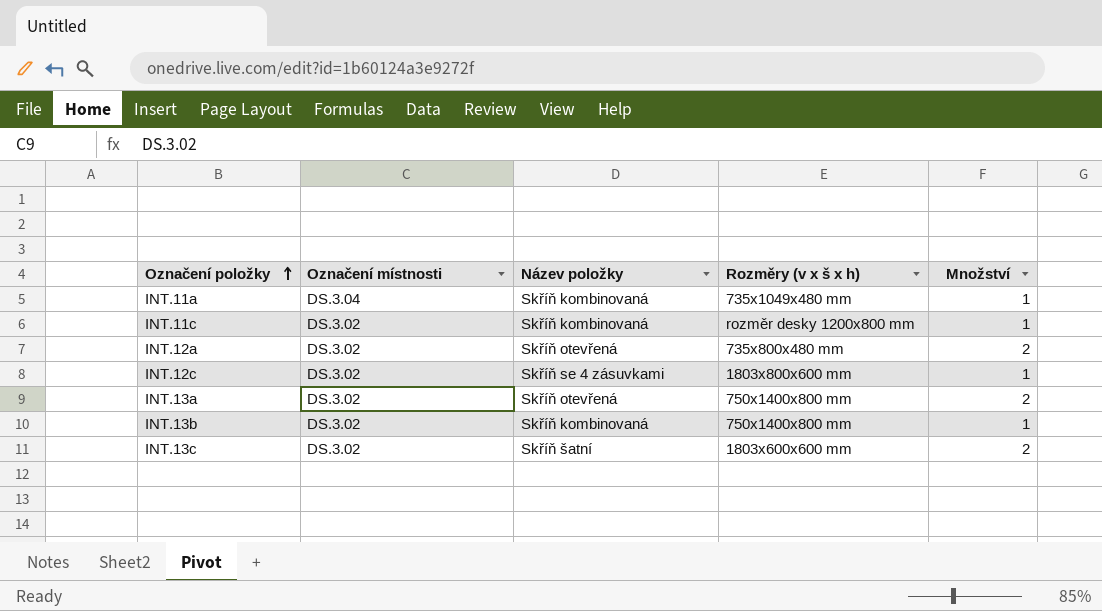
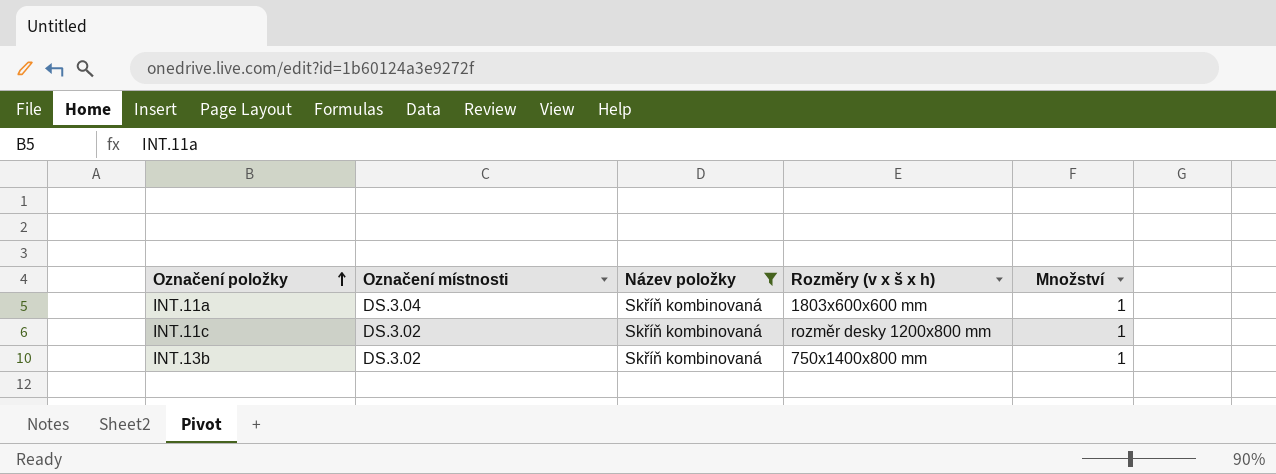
filter: none -> Název položky = Skříň kombinovaná
INT.11a | Rozměry (v x š x h): 735x1049x480 mm -> 1803x600x600 mm

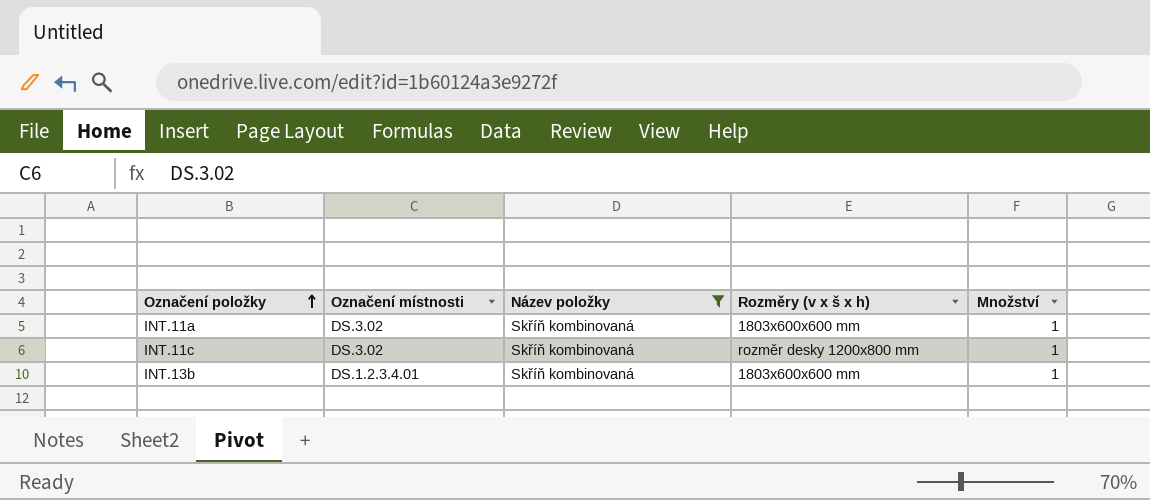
INT.11a | Označení místnosti: DS.3.04 -> DS.3.02
INT.13b | Označení místnosti: DS.3.02 -> DS.1.2.3.4.01
INT.13b | Rozměry (v x š x h): 750x1400x800 mm -> 1803x600x600 mm

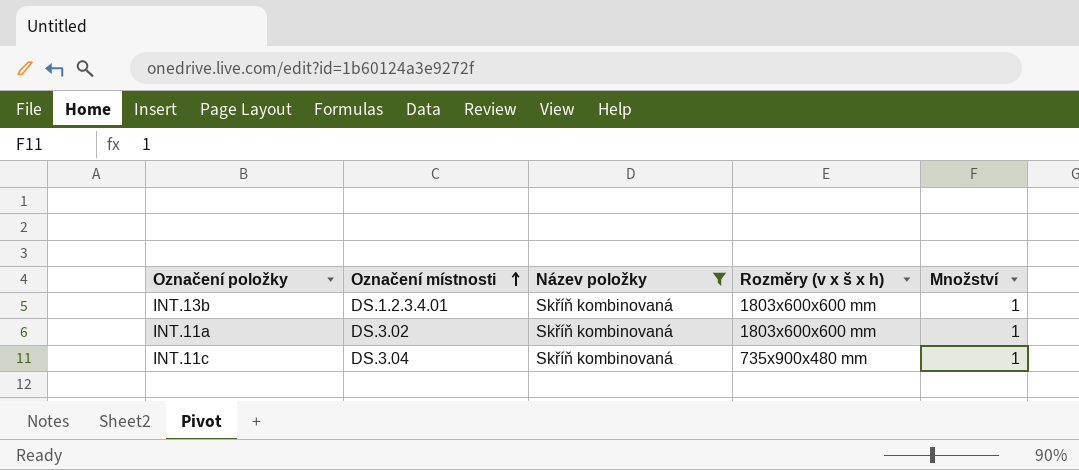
row order: Označení položky ascending -> Označení místnosti ascending
INT.11c | Označení místnosti: DS.3.02 -> DS.3.04
INT.11c | Rozměry (v x š x h): rozměr desky 1200x800 mm -> 735x900x480 mm

